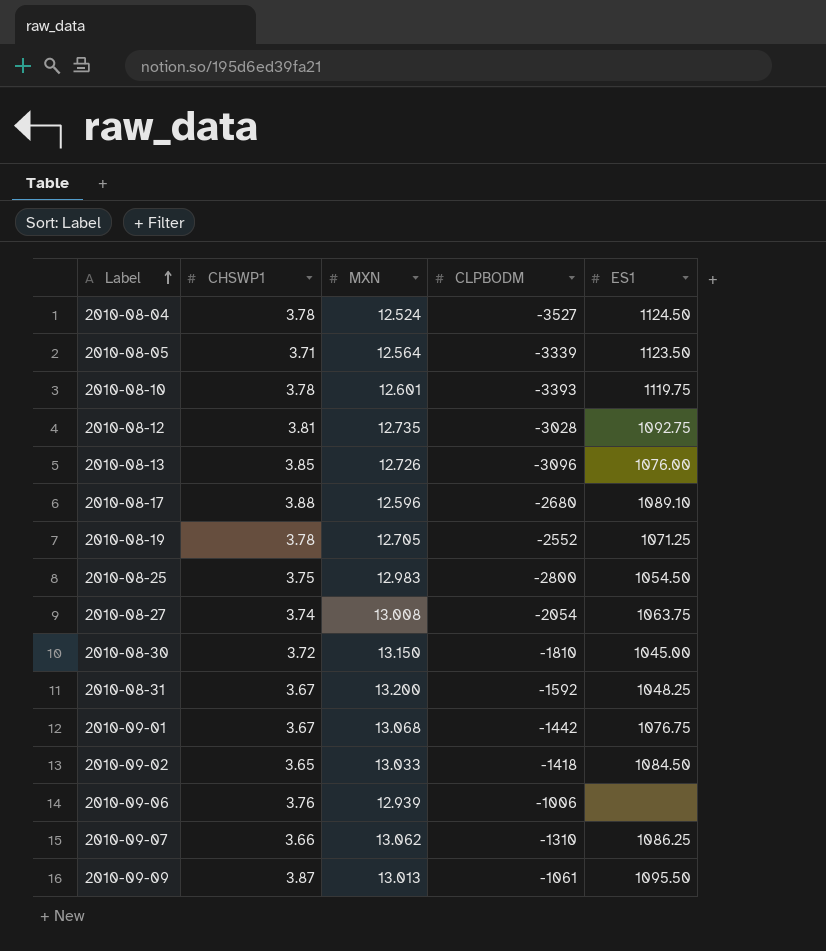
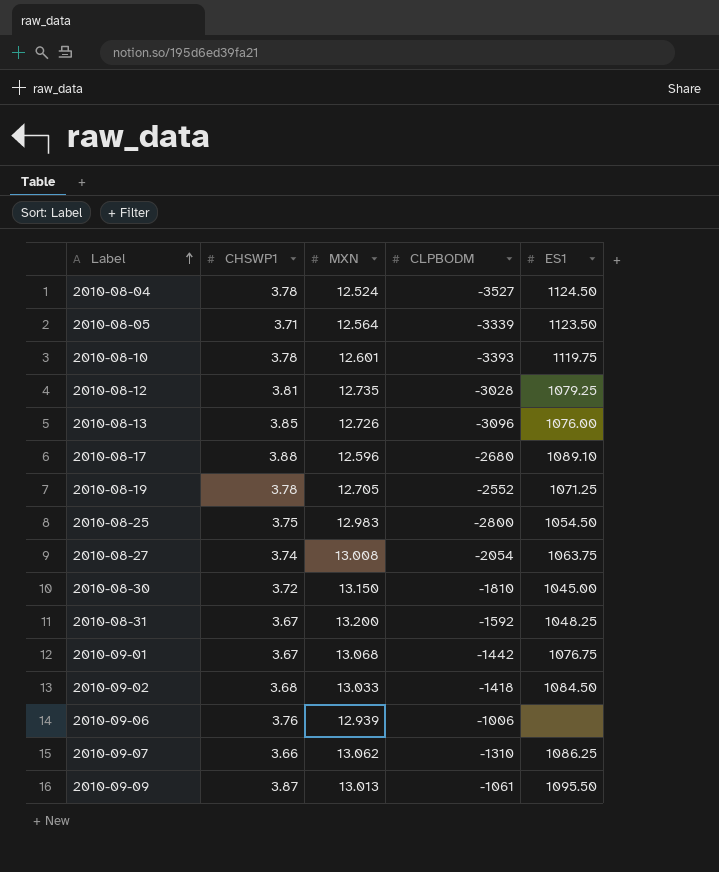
2010-08-12 | ES1: 1092.75 -> 1079.25
2010-09-02 | CHSWP1: 3.65 -> 3.68

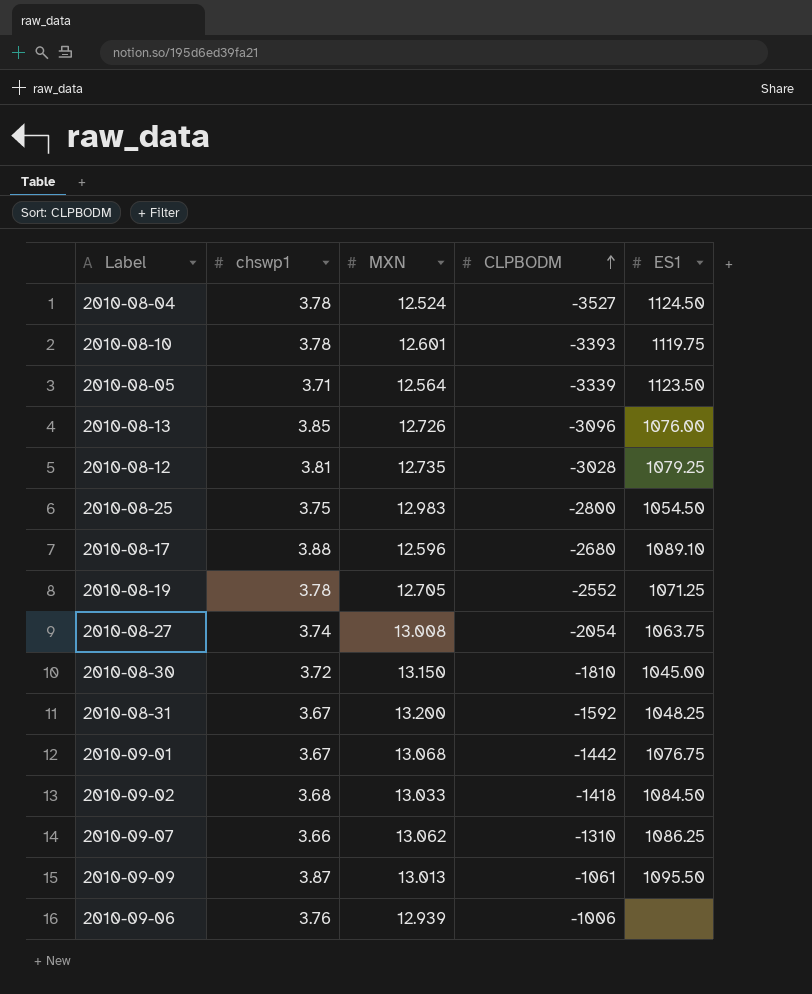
row order: Label ascending -> CLPBODM ascending
column name: CHSWP1 -> chswp1

